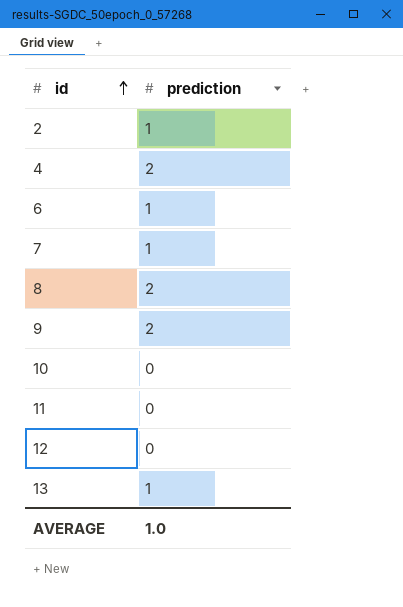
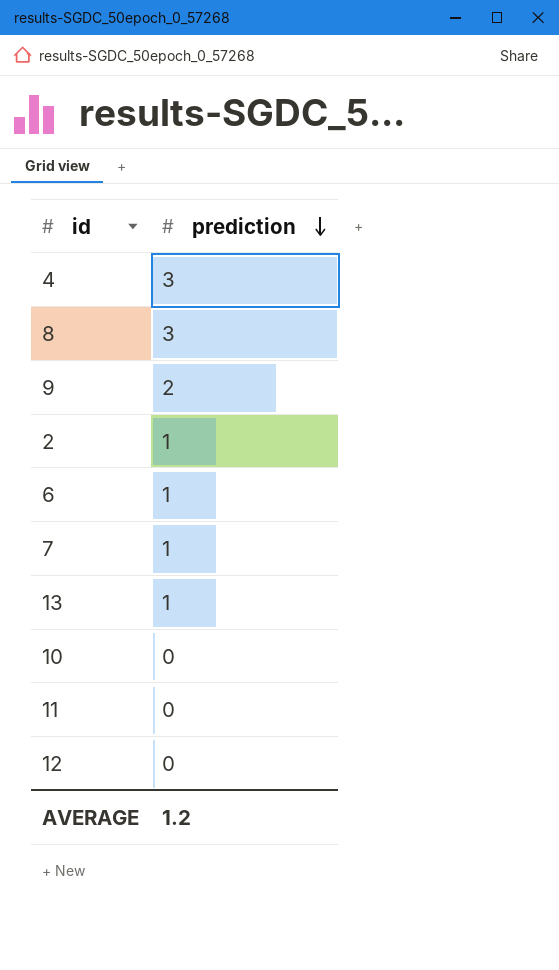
row order: id ascending -> prediction descending
4 | prediction: 2 -> 3
8 | prediction: 2 -> 3
AVERAGE | prediction: 1.0 -> 1.2

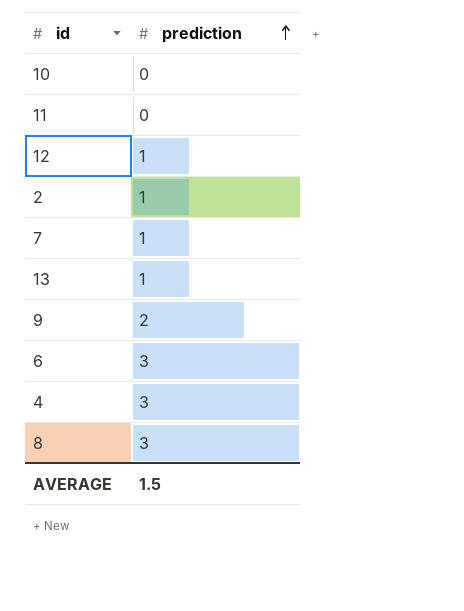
row order: prediction descending -> prediction ascending
12 | prediction: 0 -> 1
6 | prediction: 1 -> 3
AVERAGE | prediction: 1.2 -> 1.5

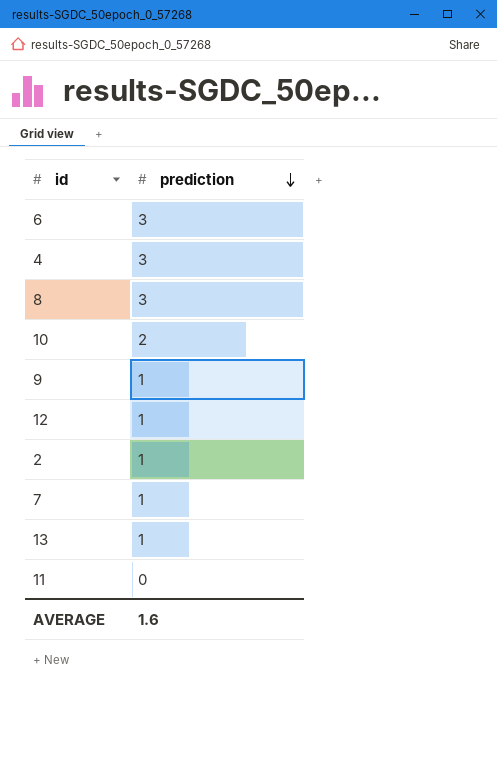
row order: prediction ascending -> prediction descending
10 | prediction: 0 -> 2
9 | prediction: 2 -> 1
AVERAGE | prediction: 1.5 -> 1.6

